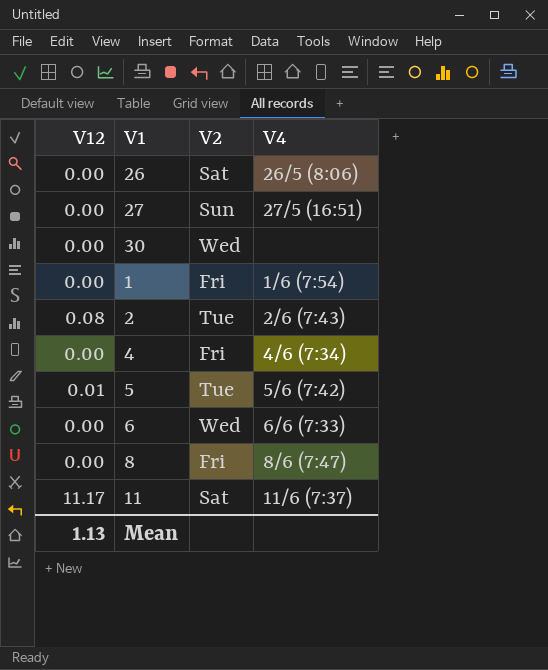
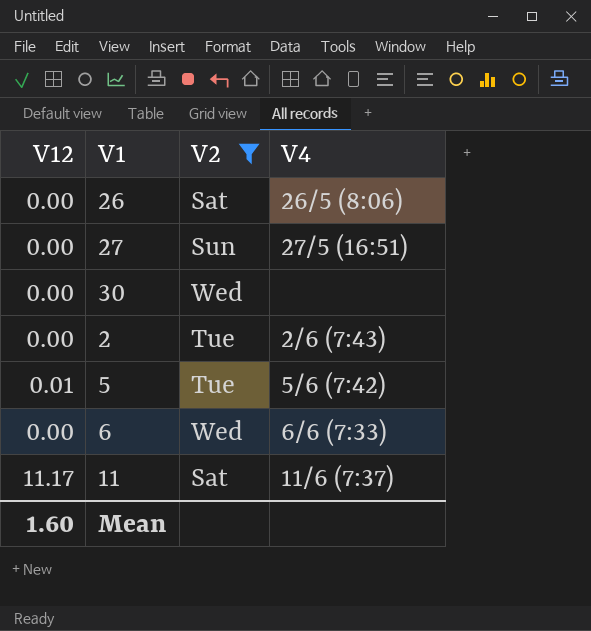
filter: none -> V2 != Fri
2 | V12: 0.08 -> 0.00
Mean | V12: 1.13 -> 1.60

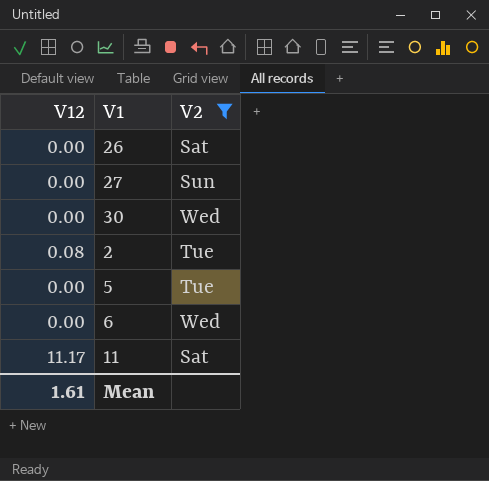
column V4 | position: 4 -> none
2 | V12: 0.00 -> 0.08
5 | V12: 0.01 -> 0.00
Mean | V12: 1.60 -> 1.61

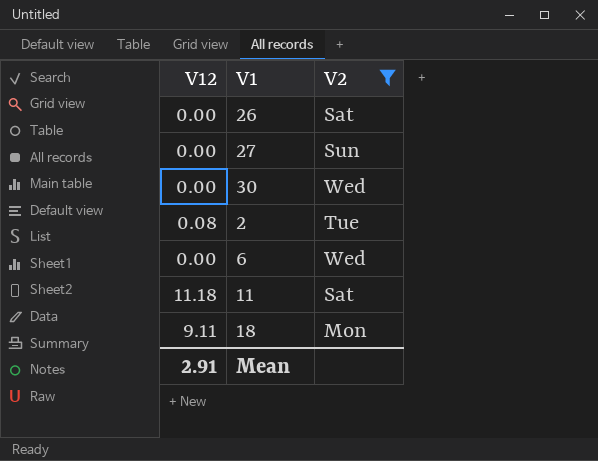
row 5: 0.00 | Tue -> none
11 | V12: 11.17 -> 11.18
row 18: none -> 9.11 | Mon
Mean | V12: 1.61 -> 2.91

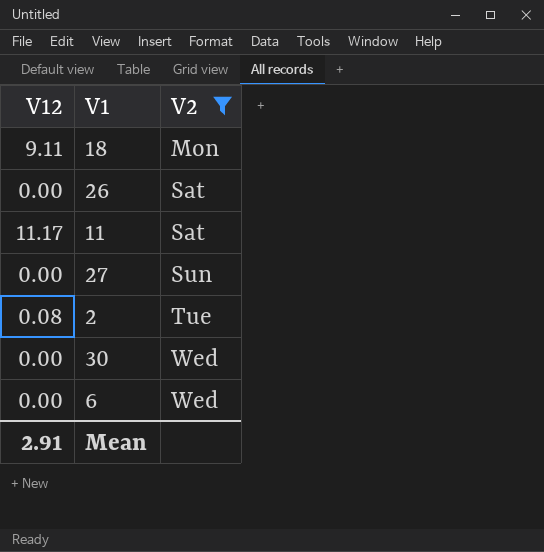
row order: none -> V2 ascending
11 | V12: 11.18 -> 11.17

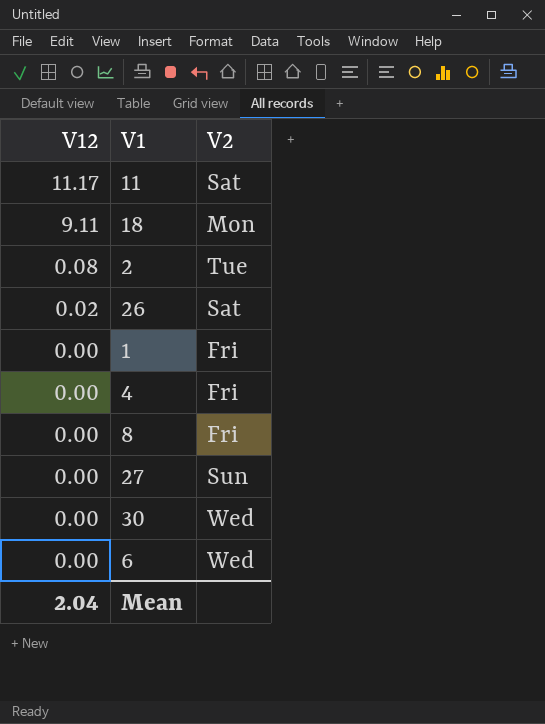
filter: V2 != Fri -> none
row order: V2 ascending -> V12 descending
26 | V12: 0.00 -> 0.02
Mean | V12: 2.91 -> 2.04

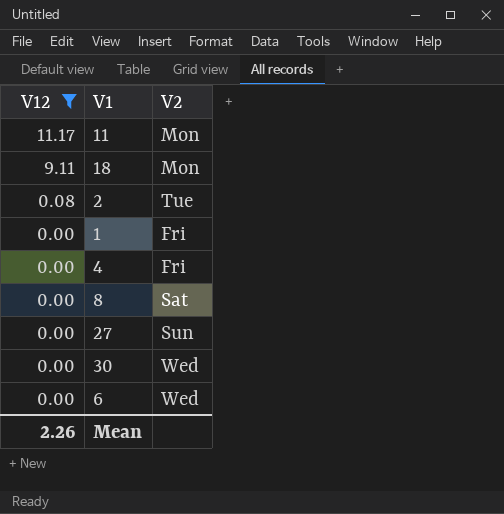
filter: none -> V12 != 0.02
11 | V2: Sat -> Mon
8 | V2: Fri -> Sat
Mean | V12: 2.04 -> 2.26

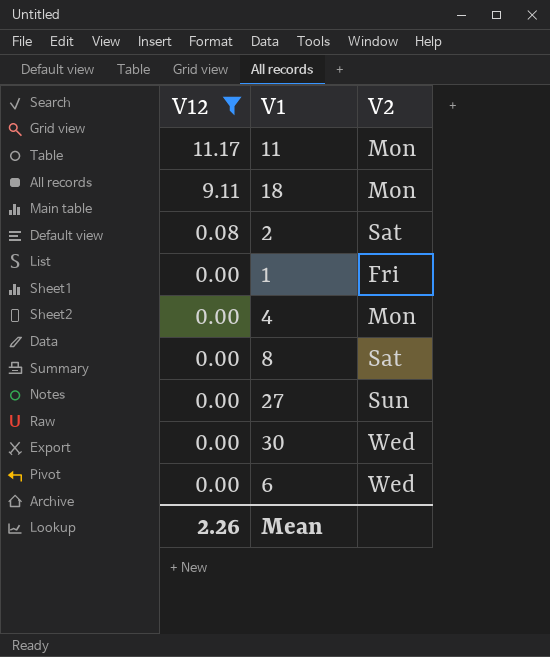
2 | V2: Tue -> Sat
4 | V2: Fri -> Mon

